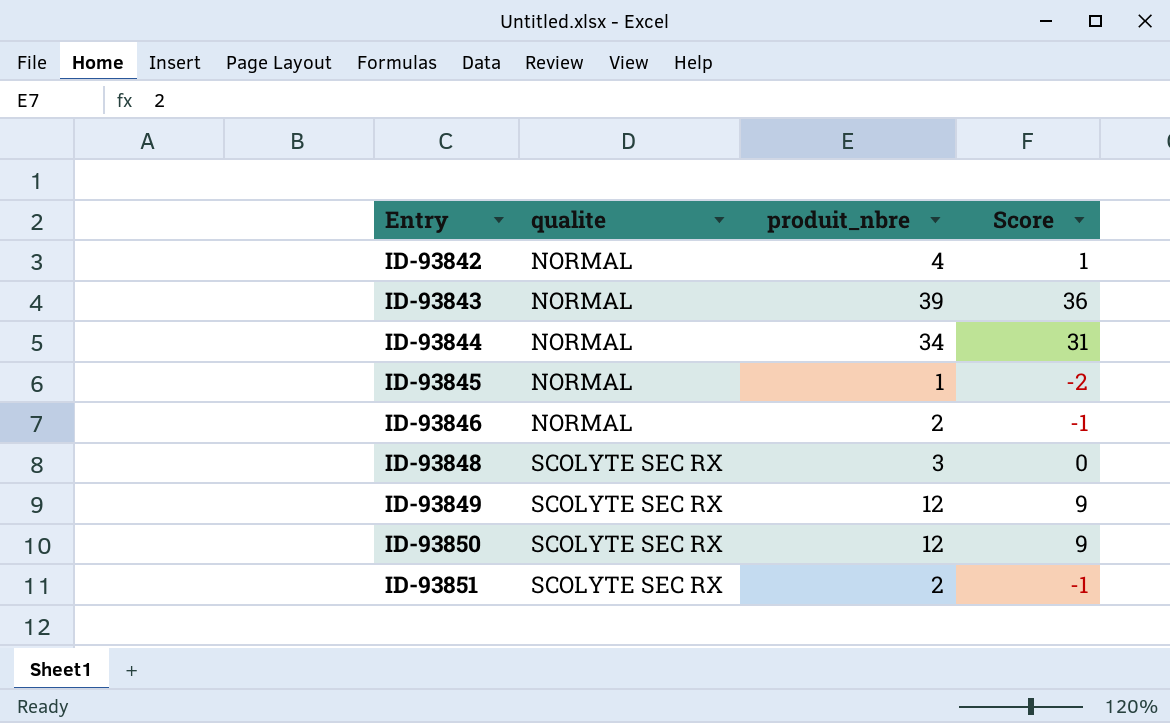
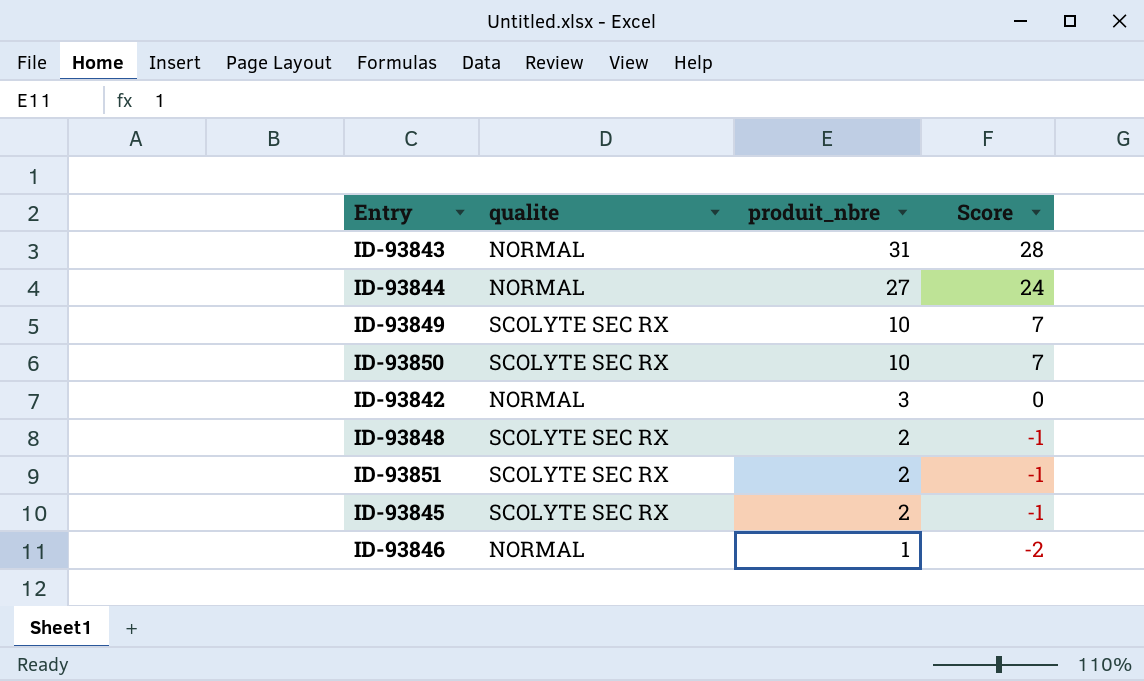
row order: Entry ascending -> produit_nbre descending
ID-93843 | produit_nbre: 39 -> 31
ID-93843 | Score: 36 -> 28
ID-93844 | produit_nbre: 34 -> 27
ID-93844 | Score: 31 -> 24
ID-93849 | produit_nbre: 12 -> 10
ID-93849 | Score: 9 -> 7
ID-93850 | produit_nbre: 12 -> 10
ID-93850 | Score: 9 -> 7
ID-93842 | produit_nbre: 4 -> 3
ID-93842 | Score: 1 -> 0
ID-93848 | produit_nbre: 3 -> 2
ID-93848 | Score: 0 -> -1
ID-93845 | qualite: NORMAL -> SCOLYTE SEC RX
ID-93845 | produit_nbre: 1 -> 2
ID-93845 | Score: -2 -> -1
ID-93846 | produit_nbre: 2 -> 1
ID-93846 | Score: -1 -> -2

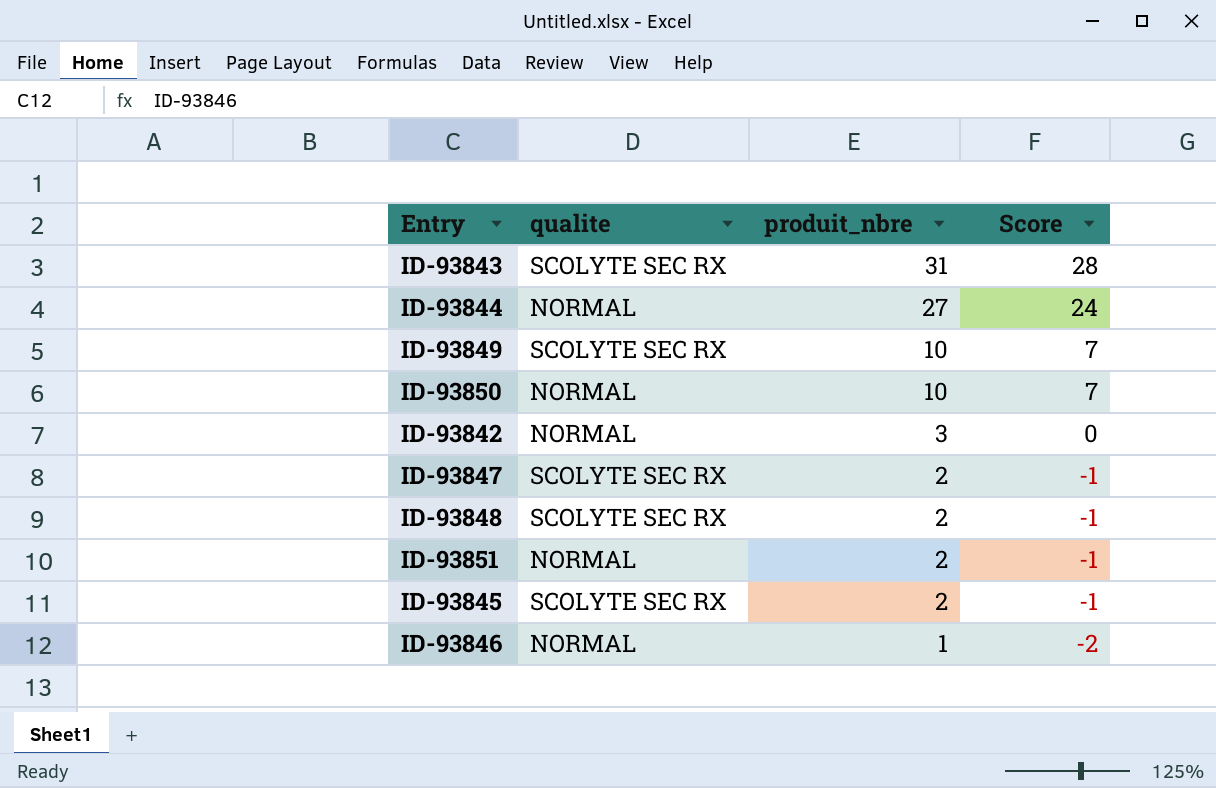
ID-93843 | qualite: NORMAL -> SCOLYTE SEC RX
ID-93850 | qualite: SCOLYTE SEC RX -> NORMAL
row ID-93847: none -> SCOLYTE SEC RX | 2 | -1
ID-93851 | qualite: SCOLYTE SEC RX -> NORMAL

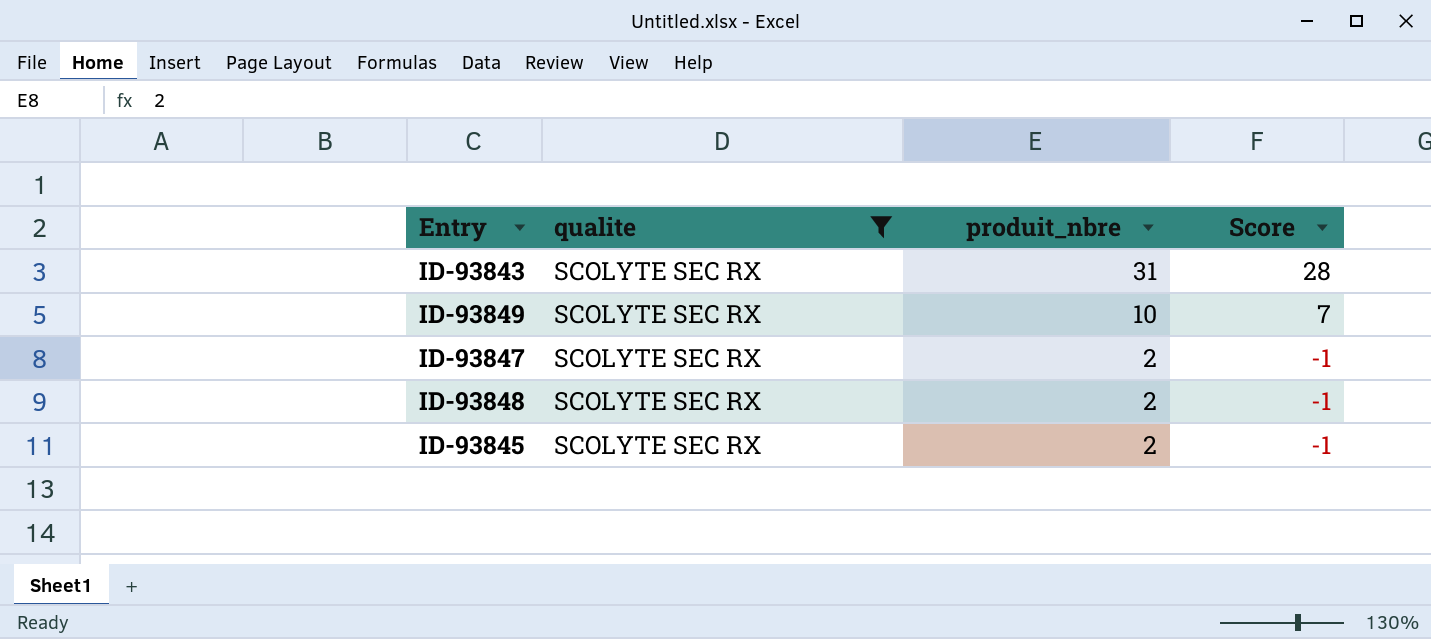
filter: none -> qualite = SCOLYTE SEC RX

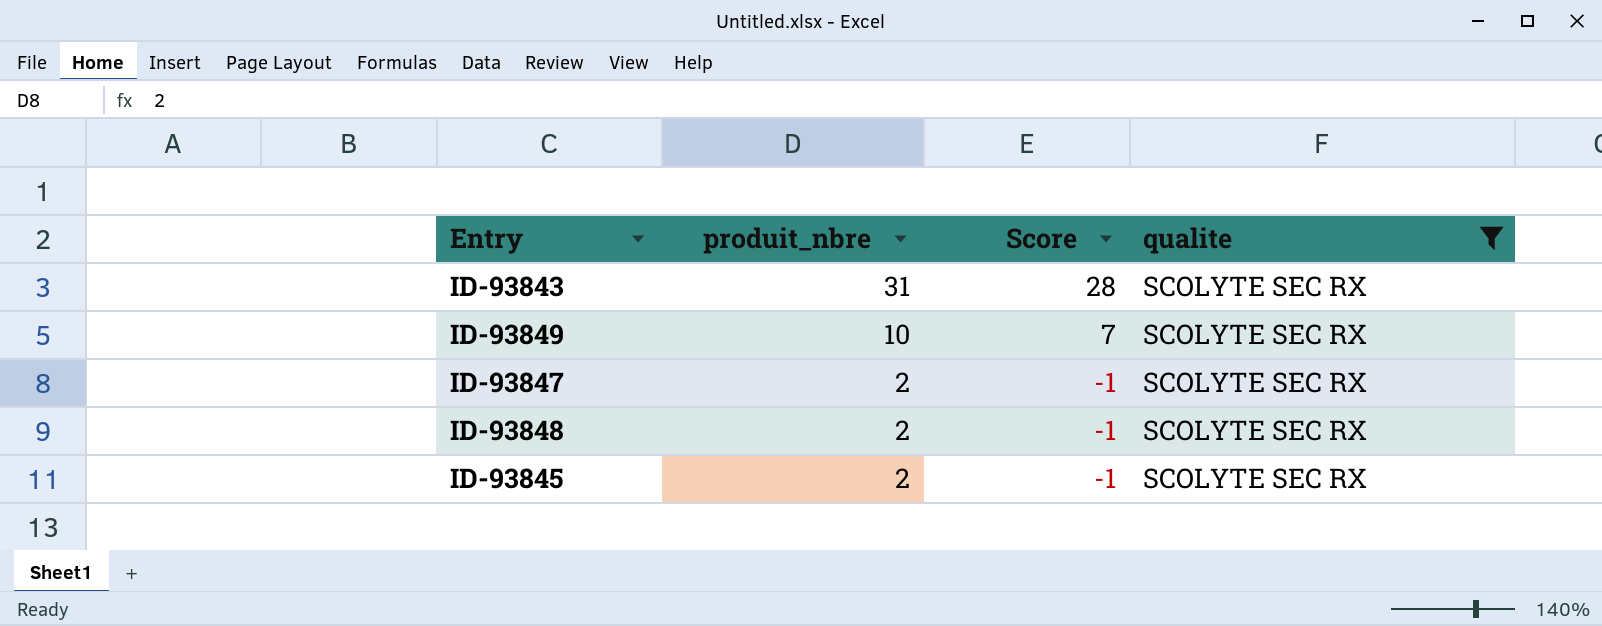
column qualite | position: 2 -> 4

